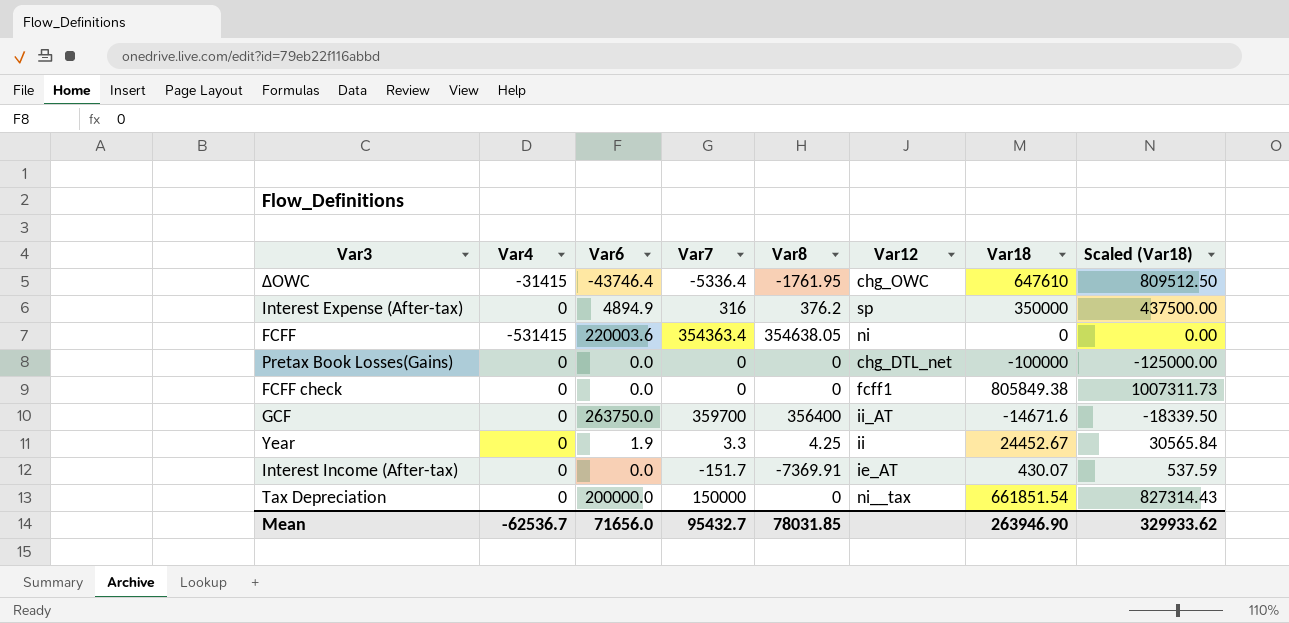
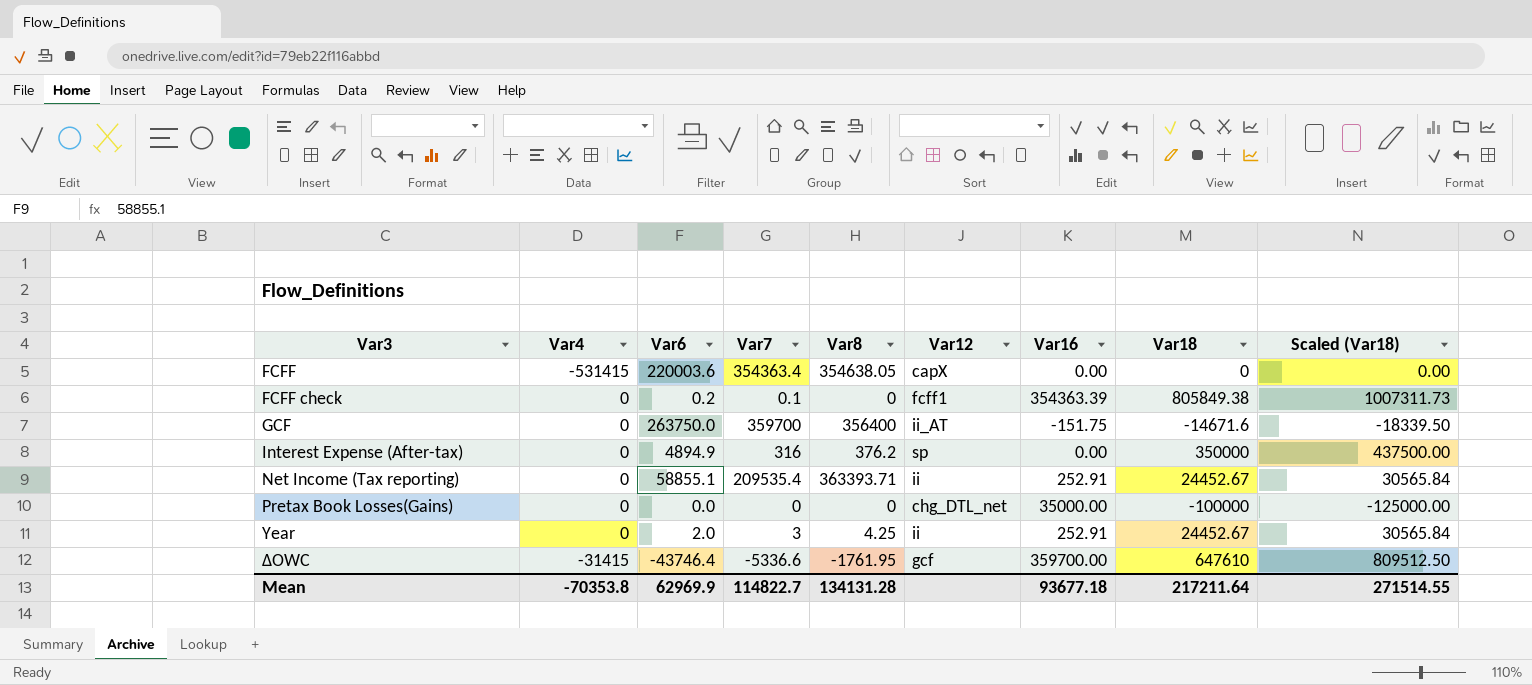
row order: none -> Var3 ascending
column Var16 | position: none -> 7
row Interest Income (After-tax): 0 | 0.0 | -151.7 | -7369.91 | ie_AT | 430.07 | 537.59 -> none
row Tax Depreciation: 0 | 200000.0 | 150000 | 0 | ni__tax | 661851.54 | 827314.43 -> none
FCFF | Var12: ni -> capX
FCFF check | Var6: 0.0 -> 0.2
FCFF check | Var7: 0 -> 0.1
row Net Income (Tax reporting): none -> 0 | 58855.1 | 209535.4 | 363393.71 | ii | 252.91 | 24452.67 | 30565.84
Year | Var6: 1.9 -> 2.0
Year | Var7: 3.3 -> 3
ΔOWC | Var7: -5336.4 -> -5336.6
ΔOWC | Var12: chg_OWC -> gcf
Mean | Var4: -62536.7 -> -70353.8
Mean | Var6: 71656.0 -> 62969.9
Mean | Var7: 95432.7 -> 114822.7
Mean | Var8: 78031.85 -> 134131.28
Mean | Var18: 263946.90 -> 217211.64
Mean | Scaled (Var18): 329933.62 -> 271514.55

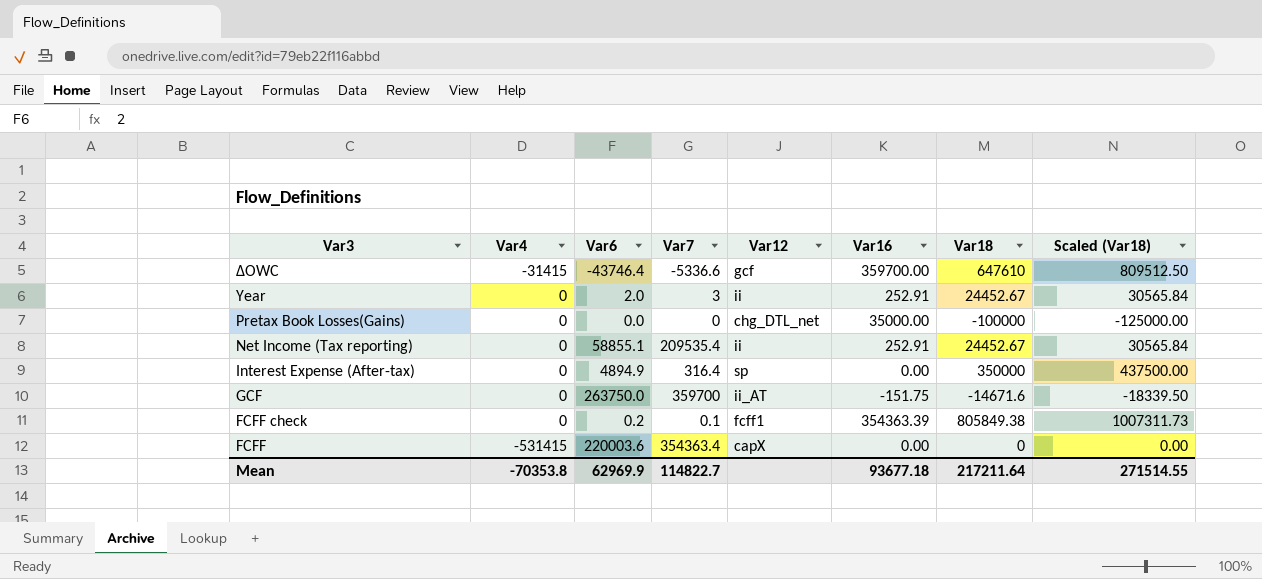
row order: Var3 ascending -> Var3 descending
column Var8 | position: 5 -> none
Interest Expense (After-tax) | Var7: 316 -> 316.4

